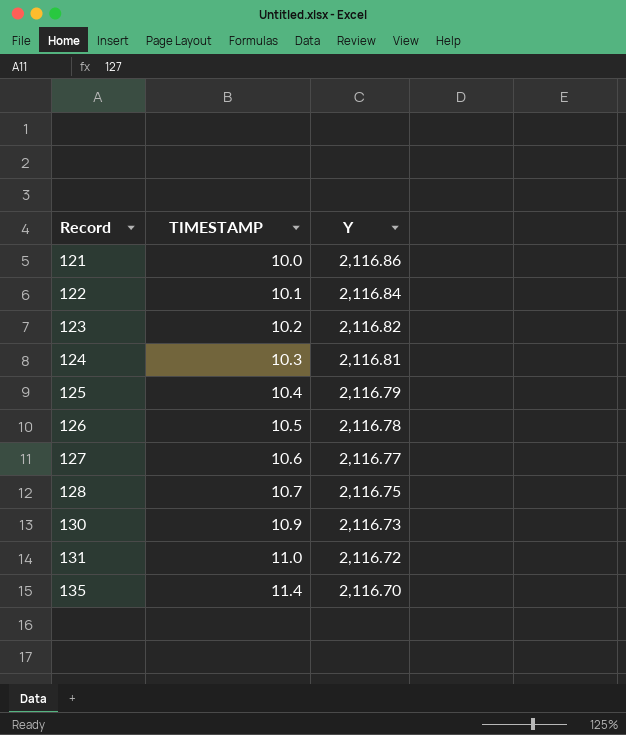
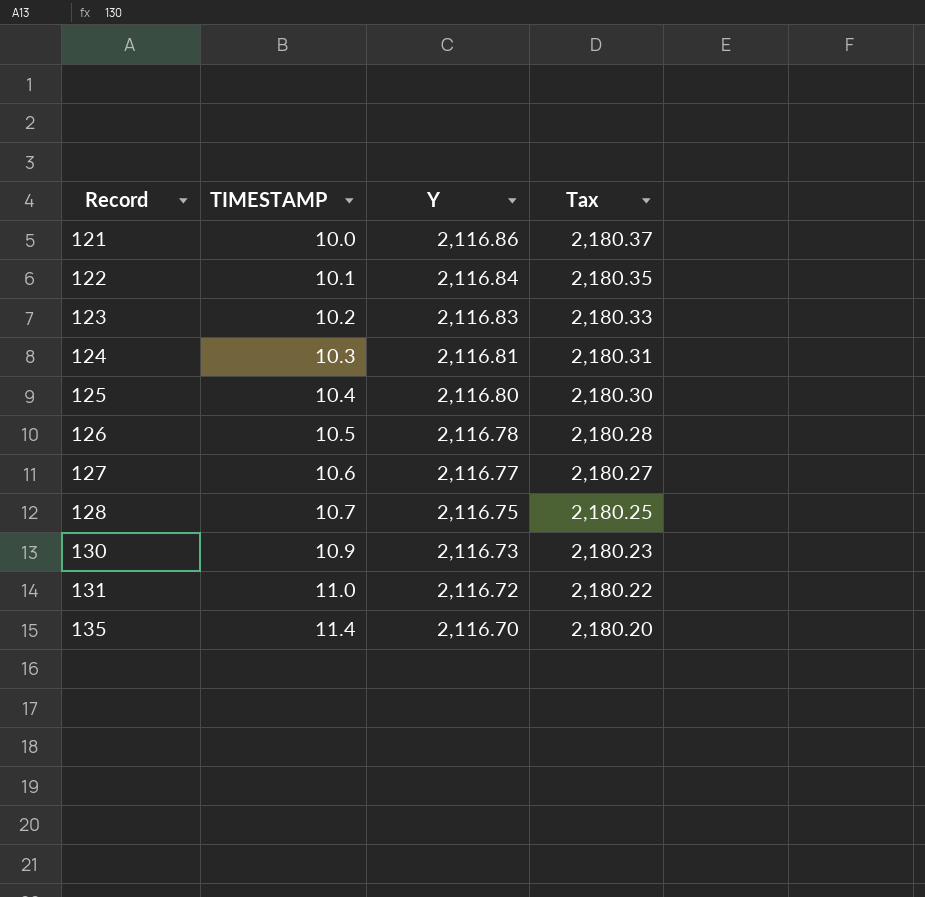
column Tax | formula: none -> [Y] * 1.03
123 | Y: 2,116.82 -> 2,116.83
125 | Y: 2,116.79 -> 2,116.80

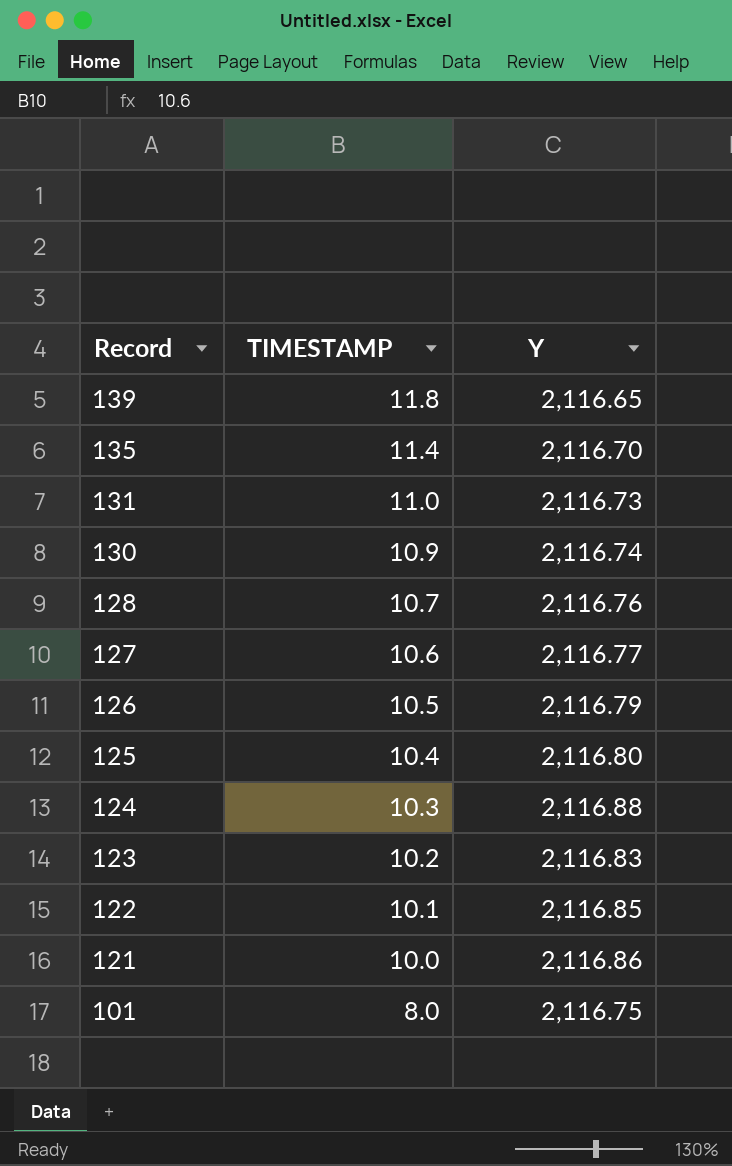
row order: Record ascending -> Record descending
column Tax | formula: [Y] * 1.03 -> none
row 139: none -> 11.8 | 2,116.65
131 | Y: 2,116.72 -> 2,116.73
130 | Y: 2,116.73 -> 2,116.74
128 | Y: 2,116.75 -> 2,116.76
126 | Y: 2,116.78 -> 2,116.79
124 | Y: 2,116.81 -> 2,116.88
122 | Y: 2,116.84 -> 2,116.85
row 101: none -> 8.0 | 2,116.75

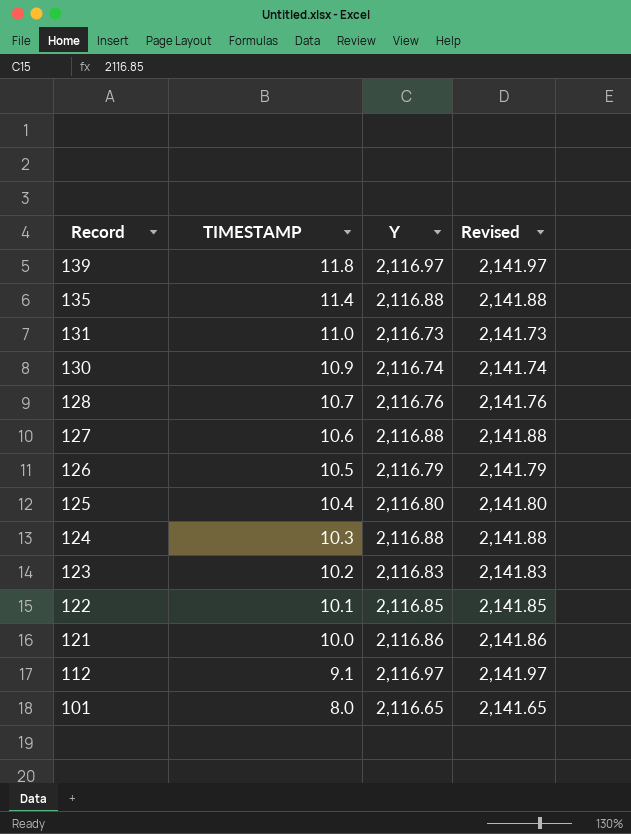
column Revised | formula: none -> [Y] + 25
139 | Y: 2,116.65 -> 2,116.97
135 | Y: 2,116.70 -> 2,116.88
127 | Y: 2,116.77 -> 2,116.88
row 112: none -> 9.1 | 2,116.97 | 2,141.97
101 | Y: 2,116.75 -> 2,116.65

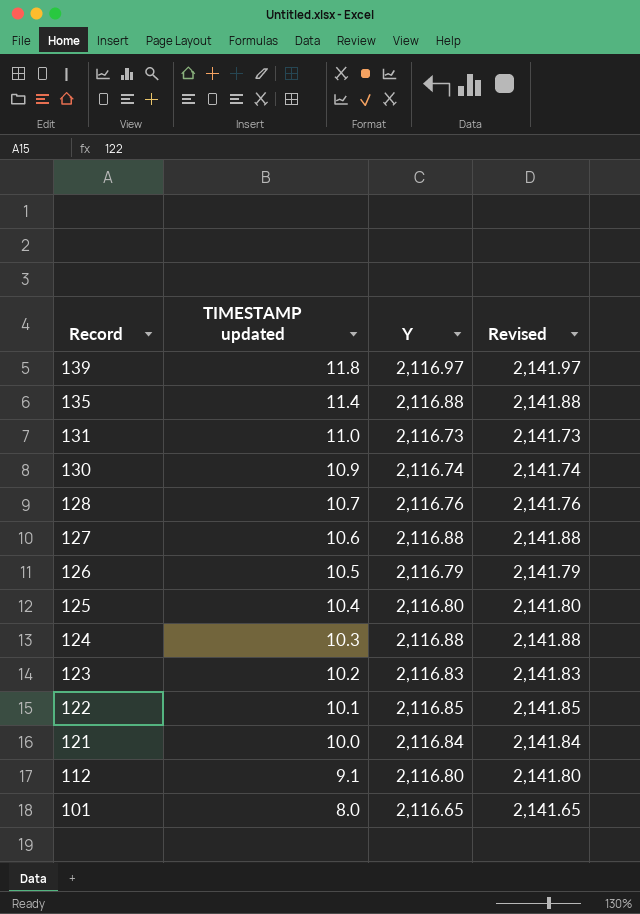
column name: TIMESTAMP -> TIMESTAMP updated
121 | Y: 2,116.86 -> 2,116.84
121 | Revised: 2,141.86 -> 2,141.84
112 | Y: 2,116.97 -> 2,116.80
112 | Revised: 2,141.97 -> 2,141.80

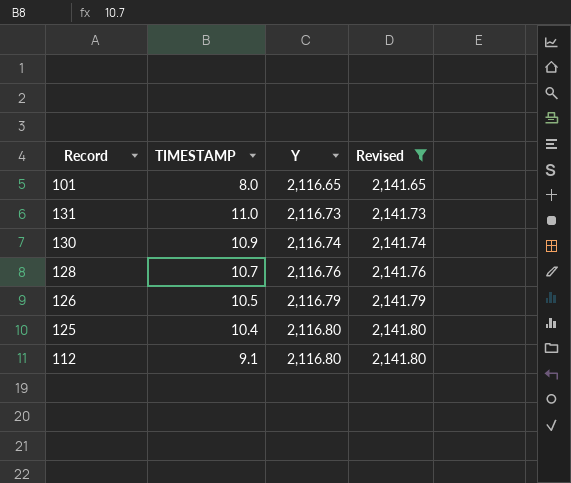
filter: none -> Revised <= 2,141.80
row order: Record descending -> Y ascending
column name: TIMESTAMP updated -> TIMESTAMP

